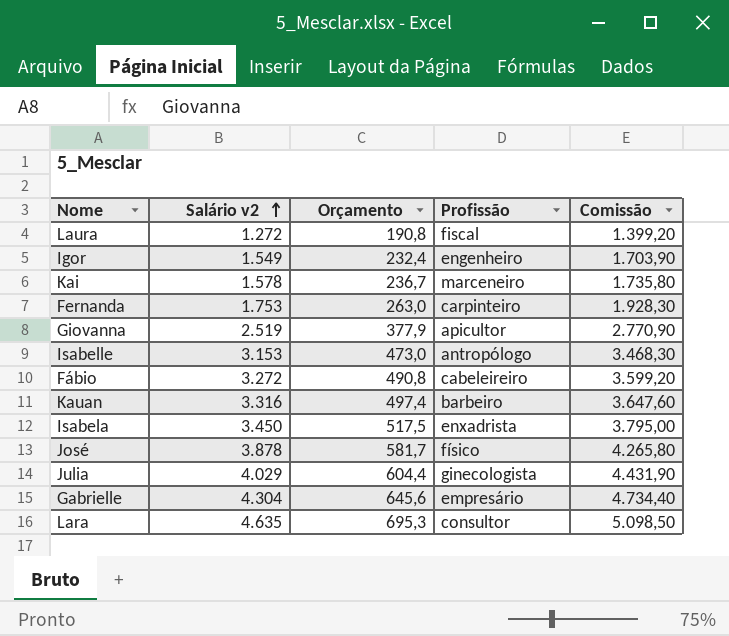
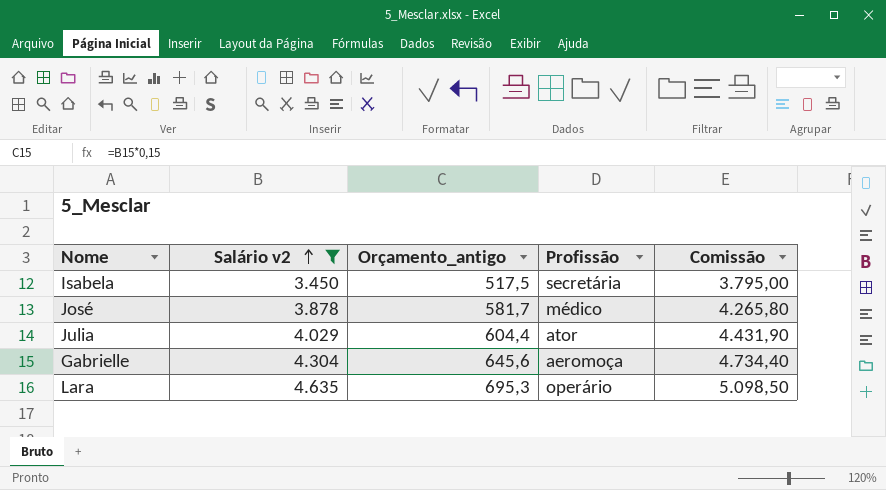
filter: none -> Salário v2 >= 3.450
column name: Orçamento -> Orçamento_antigo
Isabela | Profissão: enxadrista -> secretária
José | Profissão: físico -> médico
Julia | Profissão: ginecologista -> ator
Gabrielle | Profissão: empresário -> aeromoça
Lara | Profissão: consultor -> operário

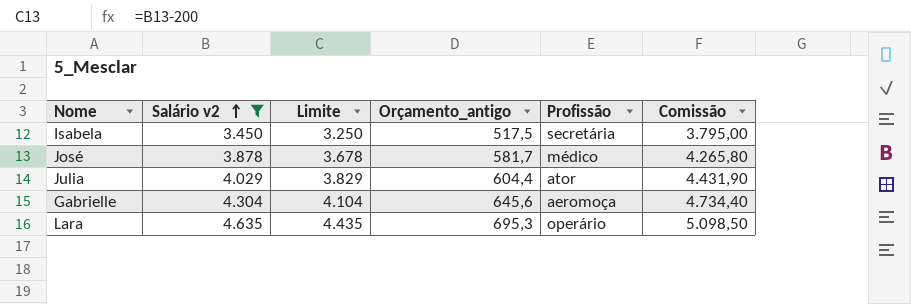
column Limite | formula: none -> [Salário v2] - 200

